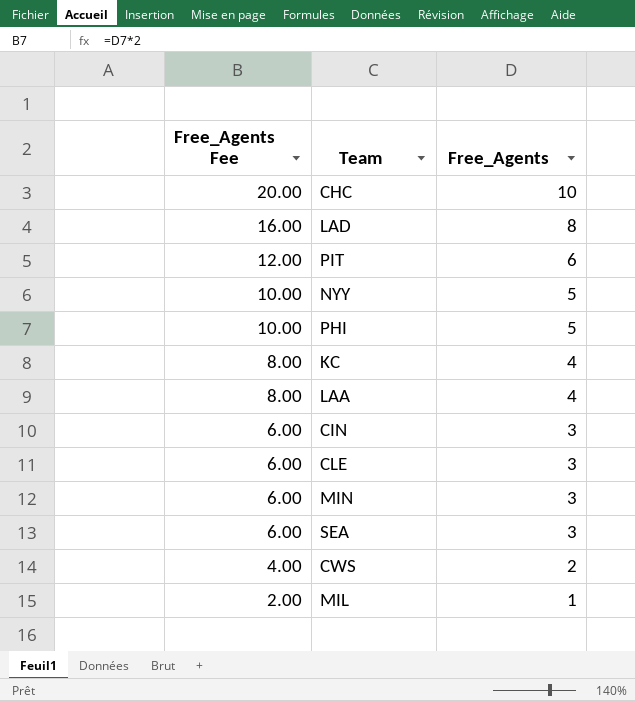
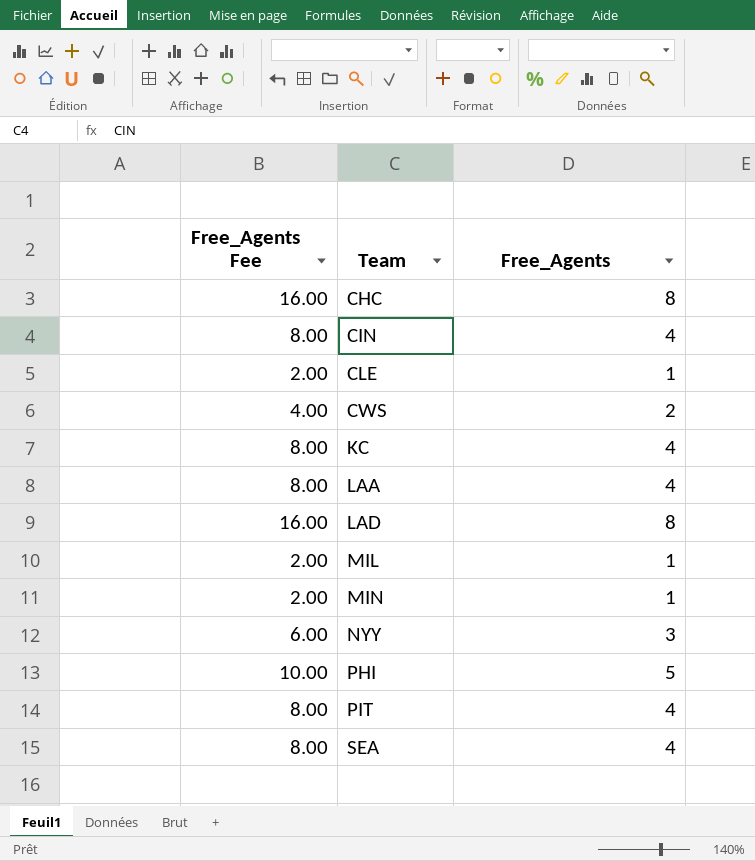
row order: Free_Agents Fee descending -> Team ascending
CHC | Free_Agents Fee: 20.00 -> 16.00
CHC | Free_Agents: 10 -> 8
CIN | Free_Agents Fee: 6.00 -> 8.00
CIN | Free_Agents: 3 -> 4
CLE | Free_Agents Fee: 6.00 -> 2.00
CLE | Free_Agents: 3 -> 1
MIN | Free_Agents Fee: 6.00 -> 2.00
MIN | Free_Agents: 3 -> 1
NYY | Free_Agents Fee: 10.00 -> 6.00
NYY | Free_Agents: 5 -> 3
PIT | Free_Agents Fee: 12.00 -> 8.00
PIT | Free_Agents: 6 -> 4
SEA | Free_Agents Fee: 6.00 -> 8.00
SEA | Free_Agents: 3 -> 4

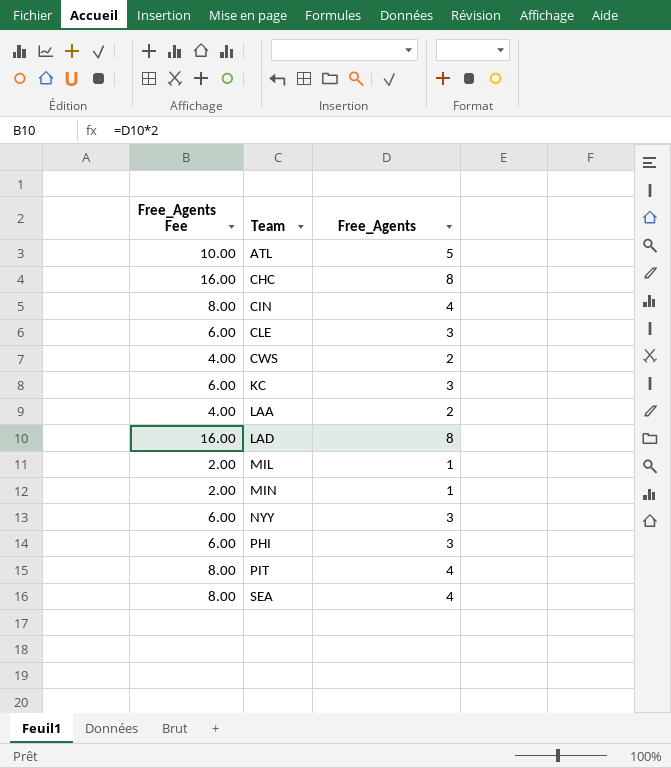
row ATL: none -> 10.00 | 5
CLE | Free_Agents Fee: 2.00 -> 6.00
CLE | Free_Agents: 1 -> 3
KC | Free_Agents Fee: 8.00 -> 6.00
KC | Free_Agents: 4 -> 3
LAA | Free_Agents Fee: 8.00 -> 4.00
LAA | Free_Agents: 4 -> 2
PHI | Free_Agents Fee: 10.00 -> 6.00
PHI | Free_Agents: 5 -> 3

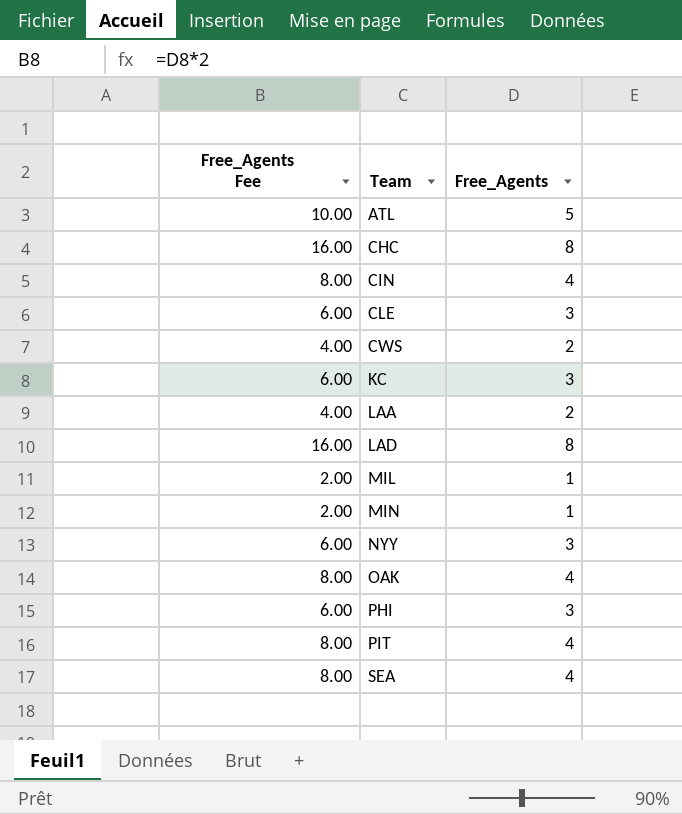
row OAK: none -> 8.00 | 4

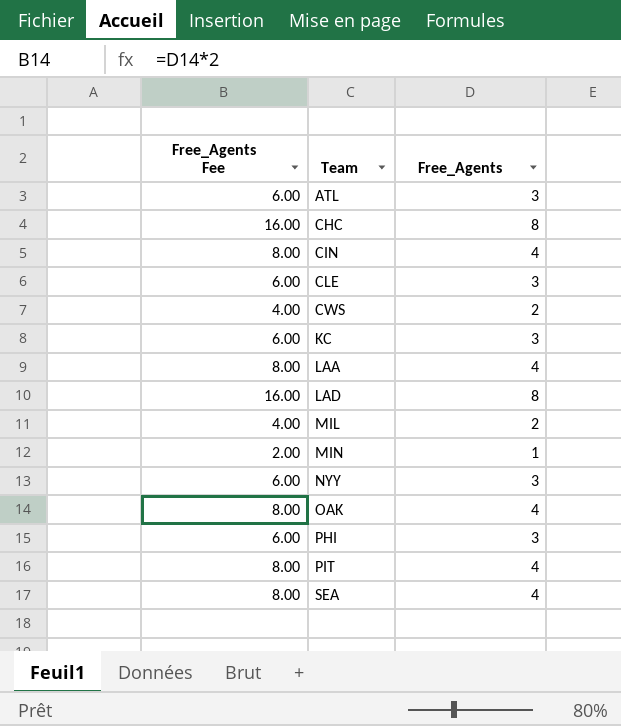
ATL | Free_Agents Fee: 10.00 -> 6.00
ATL | Free_Agents: 5 -> 3
LAA | Free_Agents Fee: 4.00 -> 8.00
LAA | Free_Agents: 2 -> 4
MIL | Free_Agents Fee: 2.00 -> 4.00
MIL | Free_Agents: 1 -> 2

